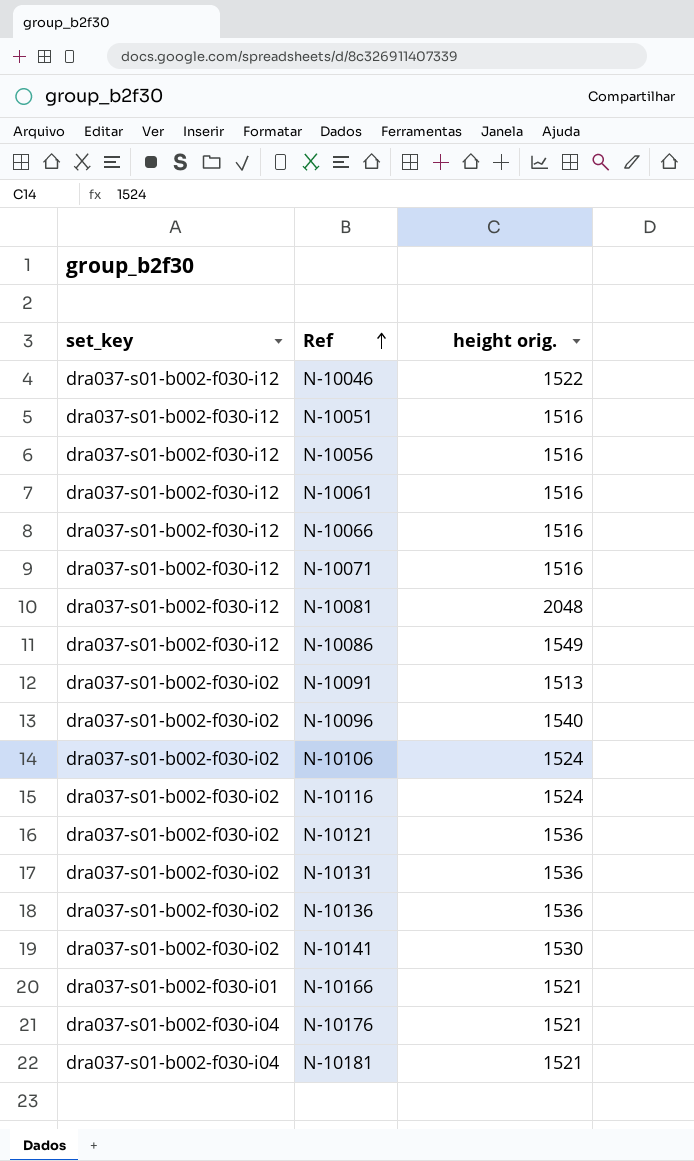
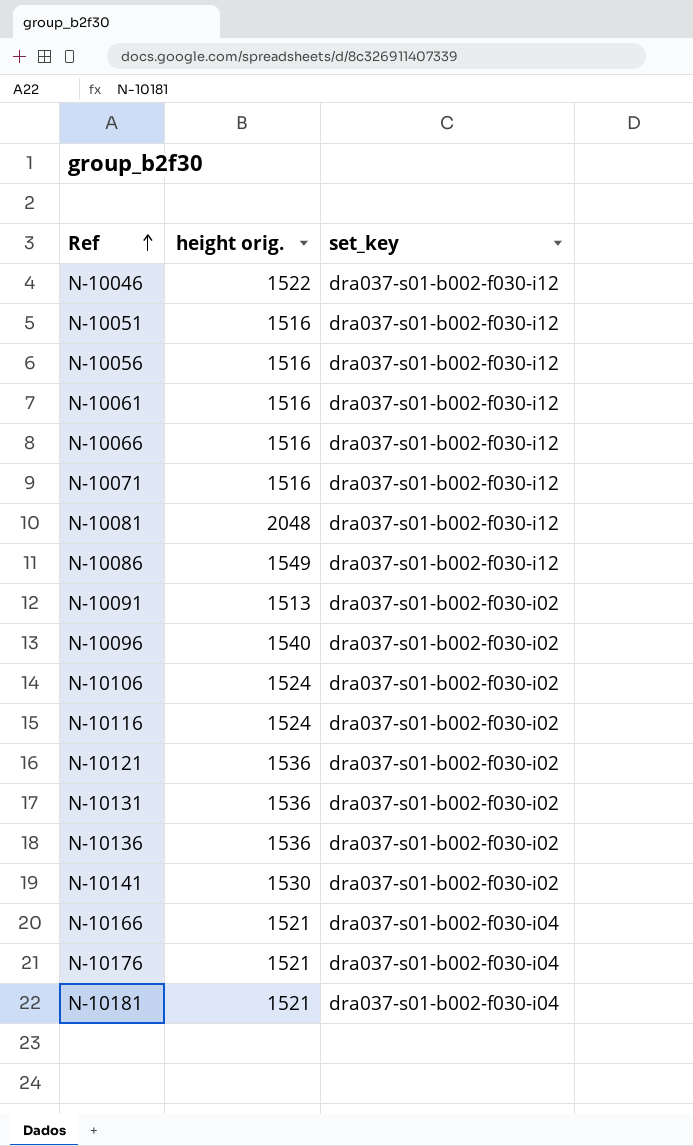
column set_key | position: 1 -> 3
N-10166 | set_key: dra037-s01-b002-f030-i01 -> dra037-s01-b002-f030-i04

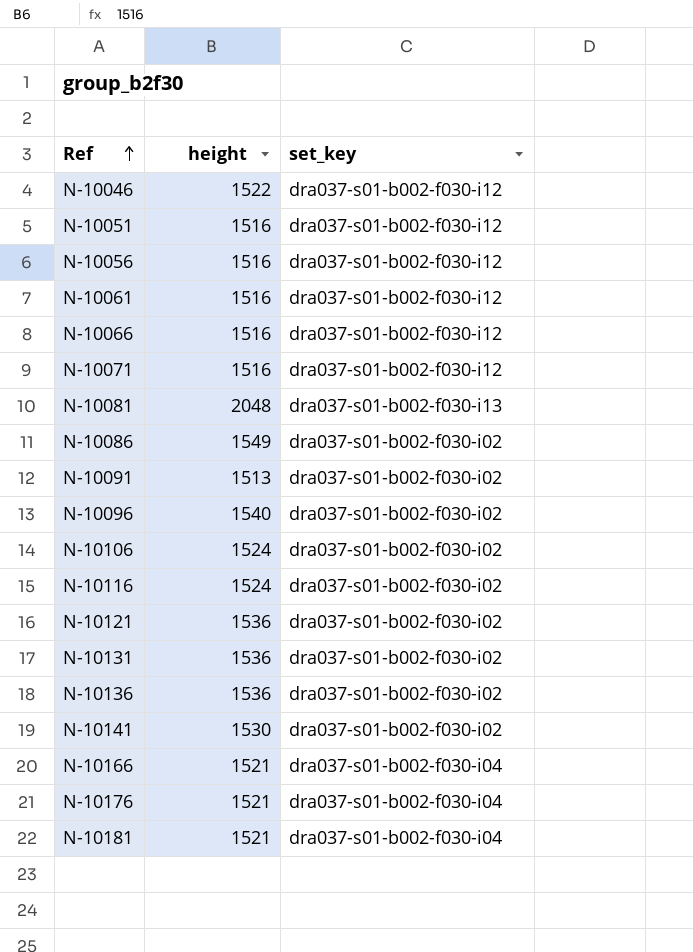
column name: height orig. -> height
N-10081 | set_key: dra037-s01-b002-f030-i12 -> dra037-s01-b002-f030-i13
N-10086 | set_key: dra037-s01-b002-f030-i12 -> dra037-s01-b002-f030-i02

